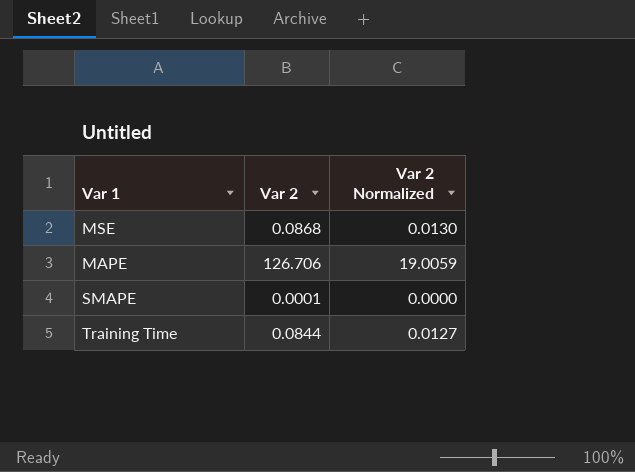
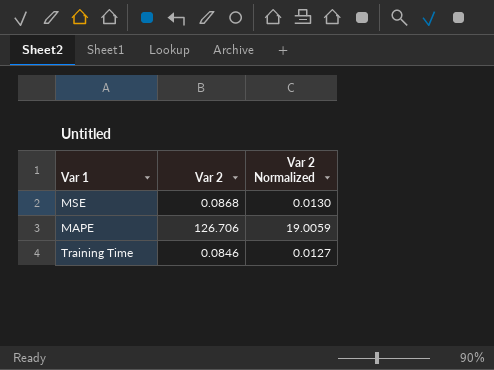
row SMAPE: 0.0001 | 0.0000 -> none
Training Time | Var 2: 0.0844 -> 0.0846

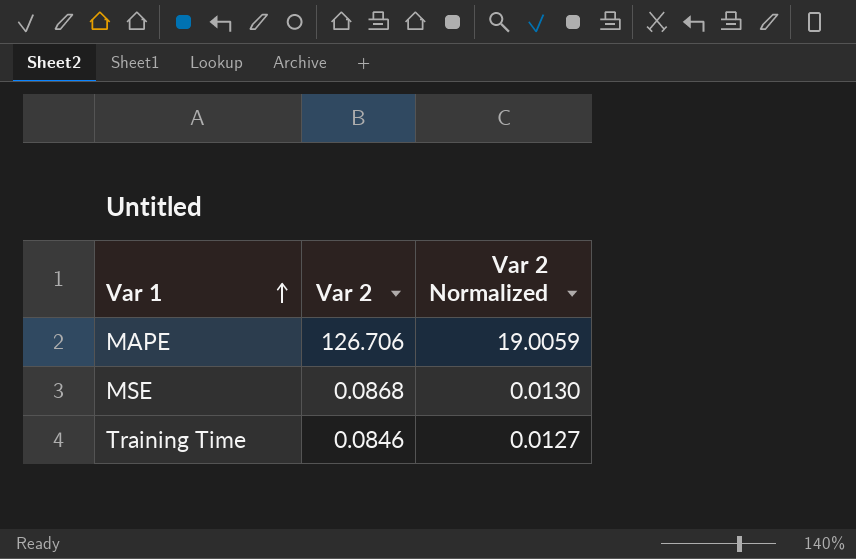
row order: none -> Var 1 ascending

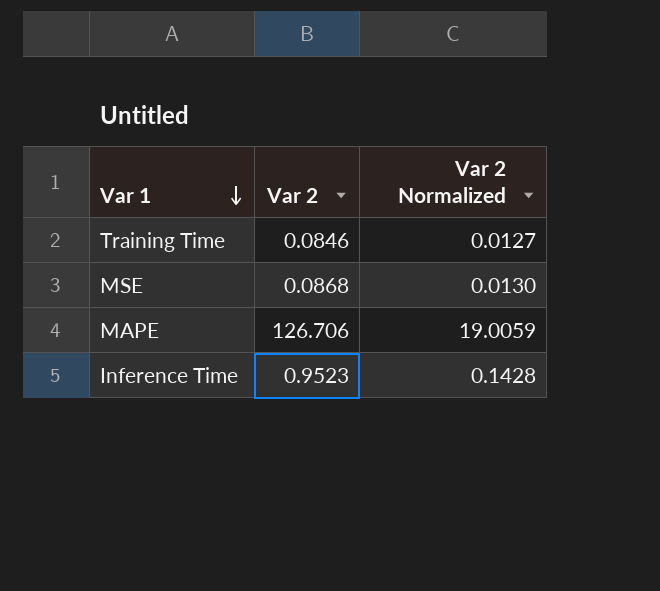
row order: Var 1 ascending -> Var 1 descending
row Inference Time: none -> 0.9523 | 0.1428

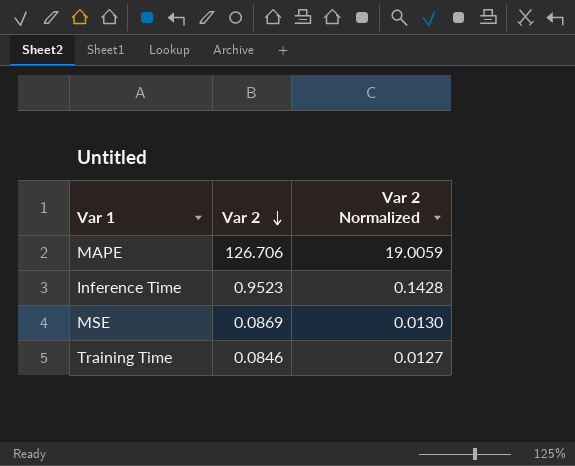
row order: Var 1 descending -> Var 2 descending
MSE | Var 2: 0.0868 -> 0.0869

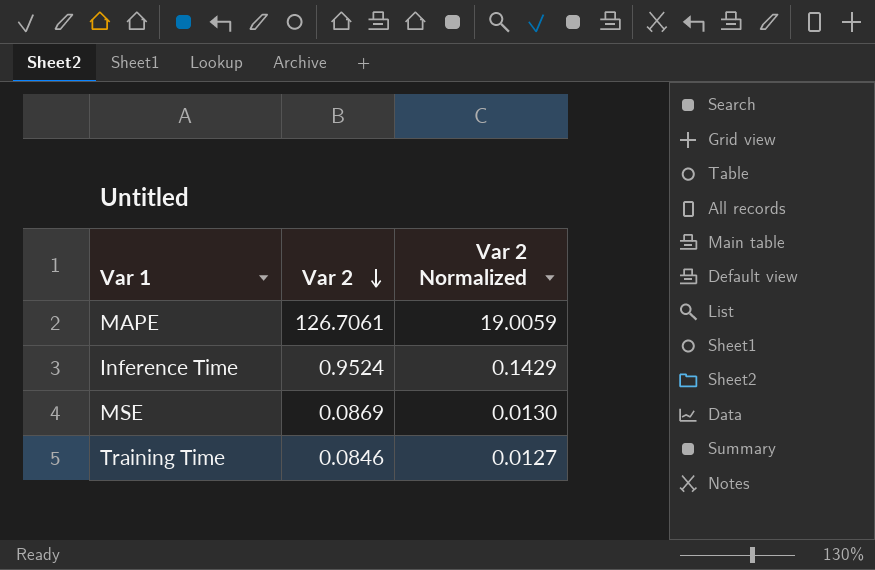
MAPE | Var 2: 126.706 -> 126.7061
Inference Time | Var 2: 0.9523 -> 0.9524
Inference Time | Var 2 Normalized: 0.1428 -> 0.1429

